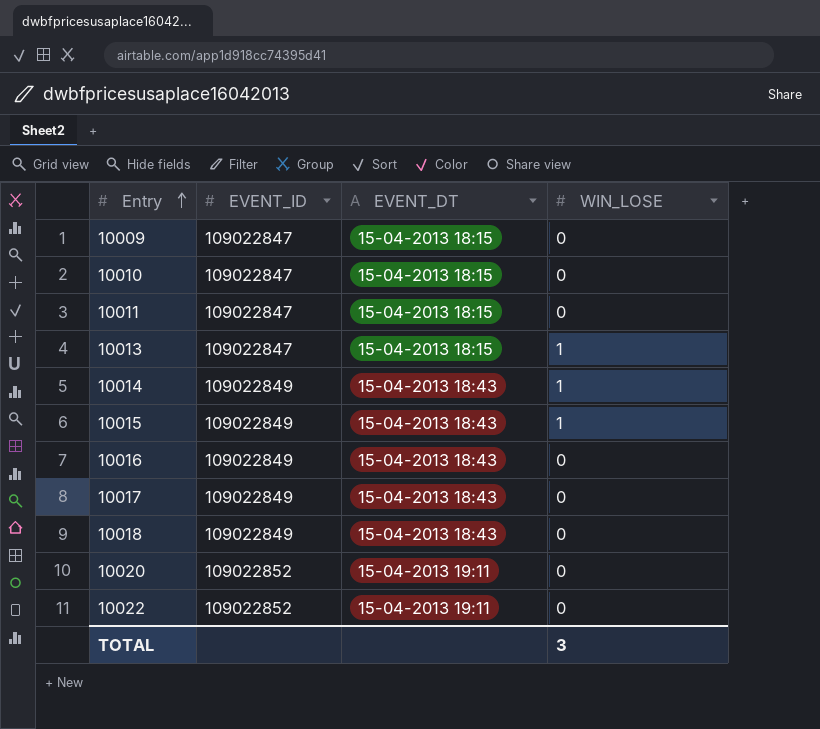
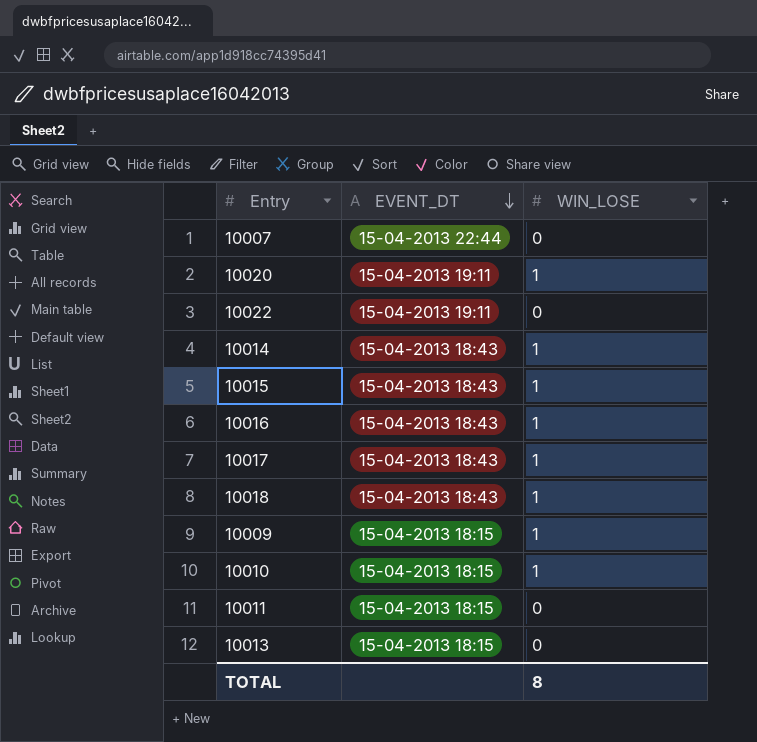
row order: Entry ascending -> EVENT_DT descending
column EVENT_ID | position: 2 -> none
row 10007: none -> 15-04-2013 22:44 | 0
10020 | WIN_LOSE: 0 -> 1
10016 | WIN_LOSE: 0 -> 1
10017 | WIN_LOSE: 0 -> 1
10018 | WIN_LOSE: 0 -> 1
10009 | WIN_LOSE: 0 -> 1
10010 | WIN_LOSE: 0 -> 1
10013 | WIN_LOSE: 1 -> 0
TOTAL | WIN_LOSE: 3 -> 8

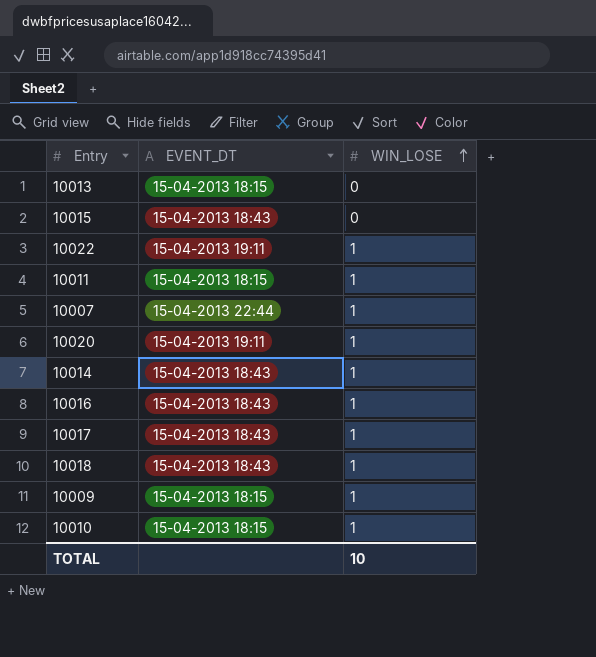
row order: EVENT_DT descending -> WIN_LOSE ascending
10015 | WIN_LOSE: 1 -> 0
10022 | WIN_LOSE: 0 -> 1
10011 | WIN_LOSE: 0 -> 1
10007 | WIN_LOSE: 0 -> 1
TOTAL | WIN_LOSE: 8 -> 10

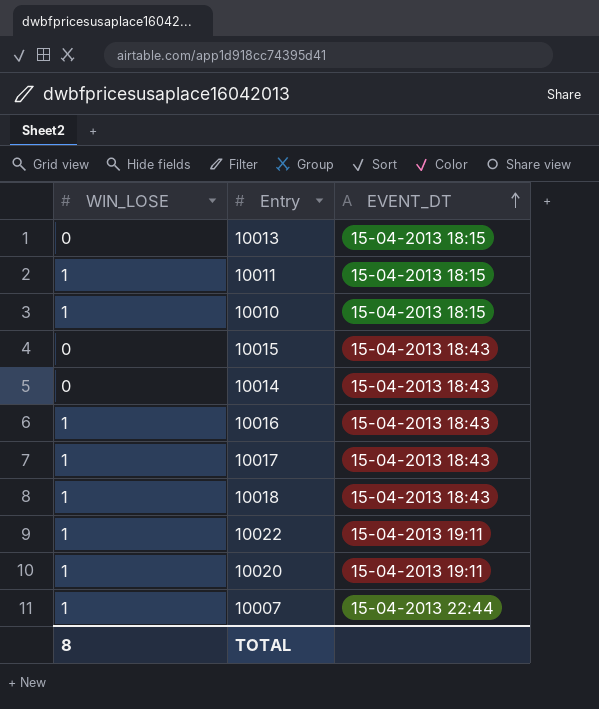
row order: WIN_LOSE ascending -> EVENT_DT ascending
column WIN_LOSE | position: 3 -> 1
row 10009: 15-04-2013 18:15 | 1 -> none
10014 | WIN_LOSE: 1 -> 0
TOTAL | WIN_LOSE: 10 -> 8

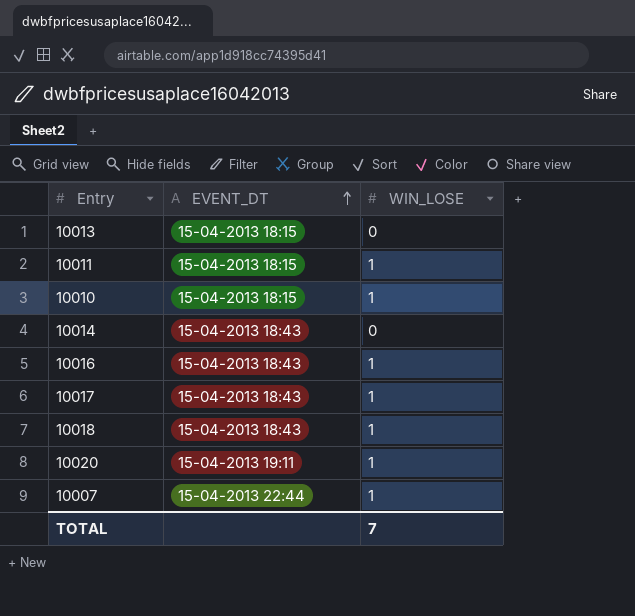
column WIN_LOSE | position: 1 -> 3
row 10015: 0 | 15-04-2013 18:43 -> none
row 10022: 1 | 15-04-2013 19:11 -> none
TOTAL | WIN_LOSE: 8 -> 7

